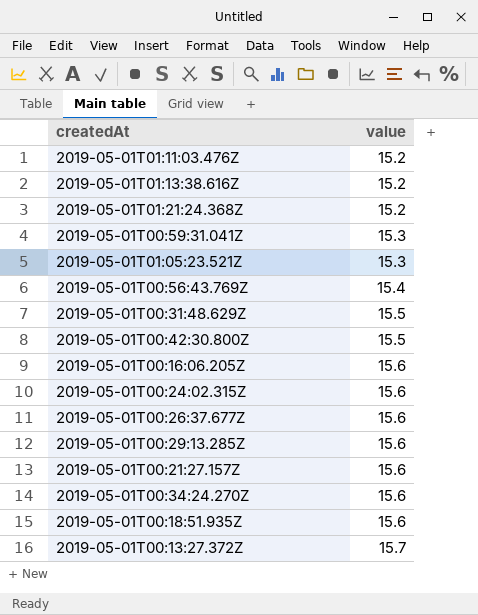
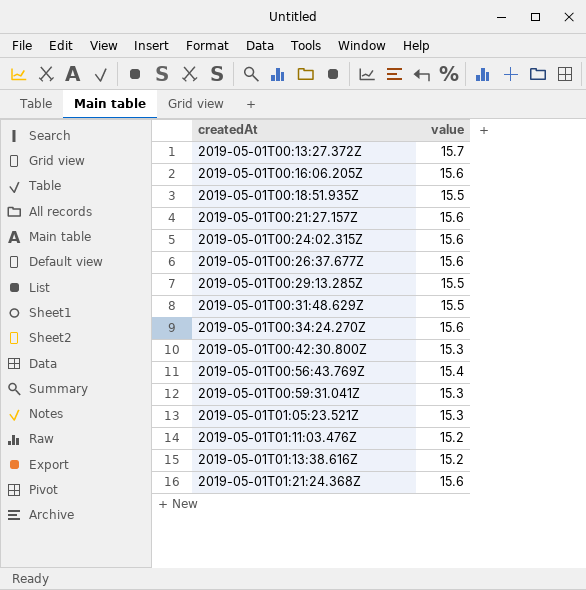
row order: value ascending -> createdAt ascending
2019-05-01T00:18:51.935Z | value: 15.6 -> 15.5
2019-05-01T00:29:13.285Z | value: 15.6 -> 15.5
2019-05-01T00:42:30.800Z | value: 15.5 -> 15.3
2019-05-01T01:21:24.368Z | value: 15.2 -> 15.6

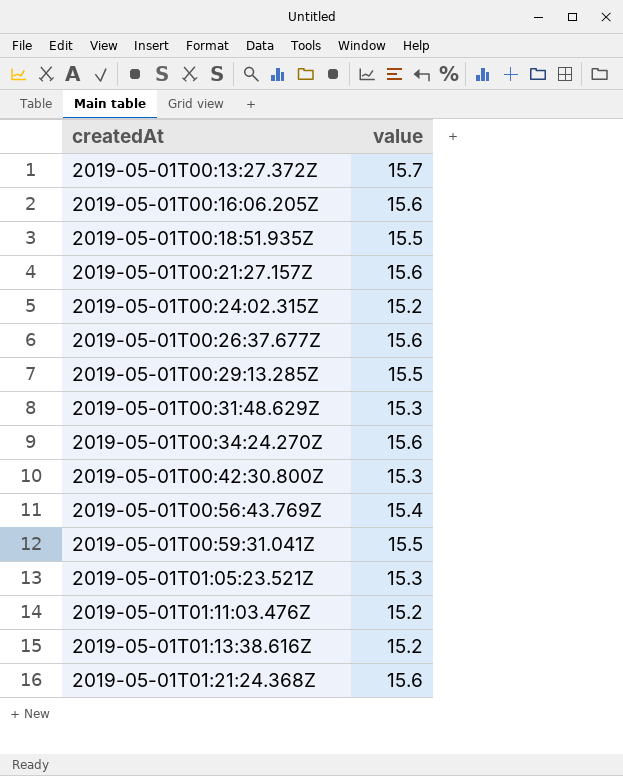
2019-05-01T00:24:02.315Z | value: 15.6 -> 15.2
2019-05-01T00:31:48.629Z | value: 15.5 -> 15.3
2019-05-01T00:59:31.041Z | value: 15.3 -> 15.5

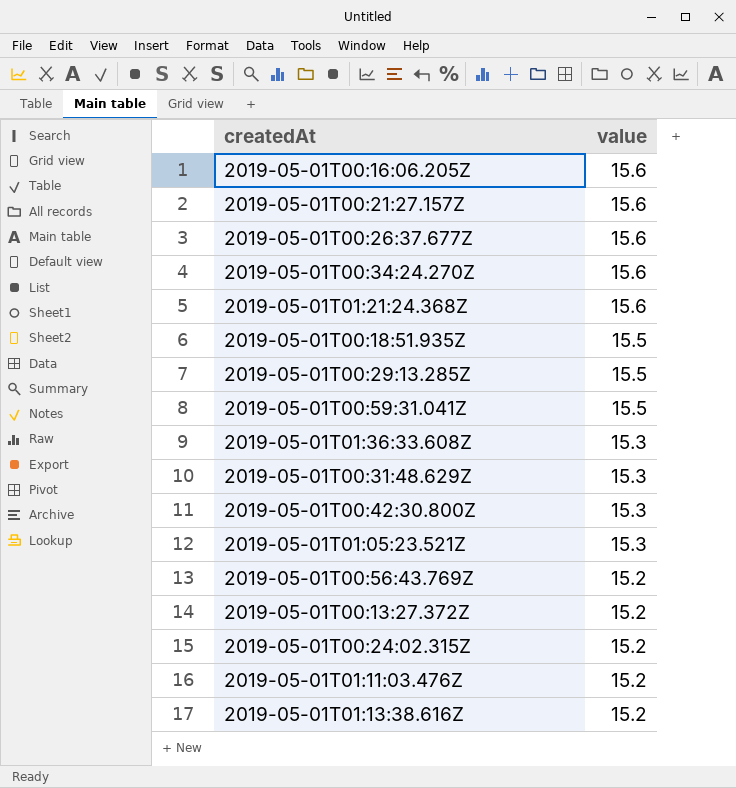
row order: createdAt ascending -> value descending
row 2019-05-01T01:36:33.608Z: none -> 15.3
2019-05-01T00:56:43.769Z | value: 15.4 -> 15.2
2019-05-01T00:13:27.372Z | value: 15.7 -> 15.2

